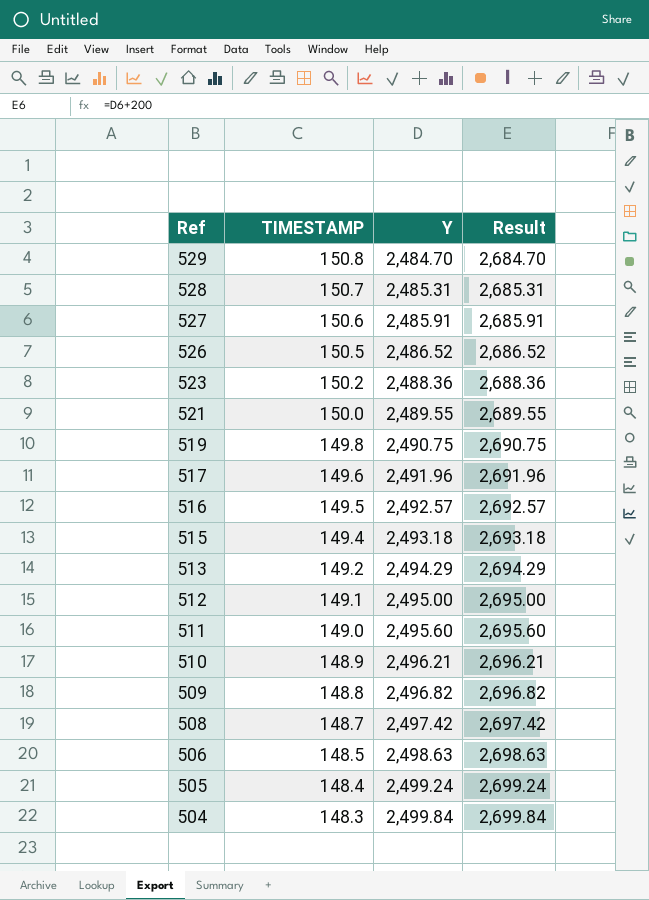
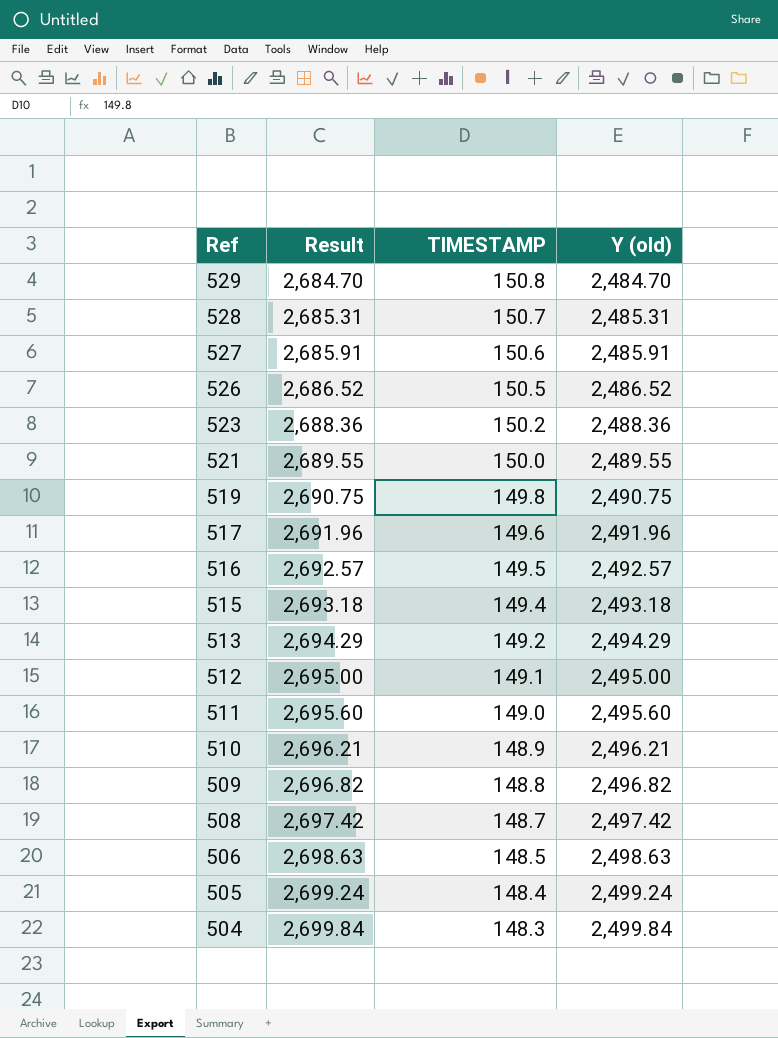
column Result | position: 4 -> 2
column name: Y -> Y (old)

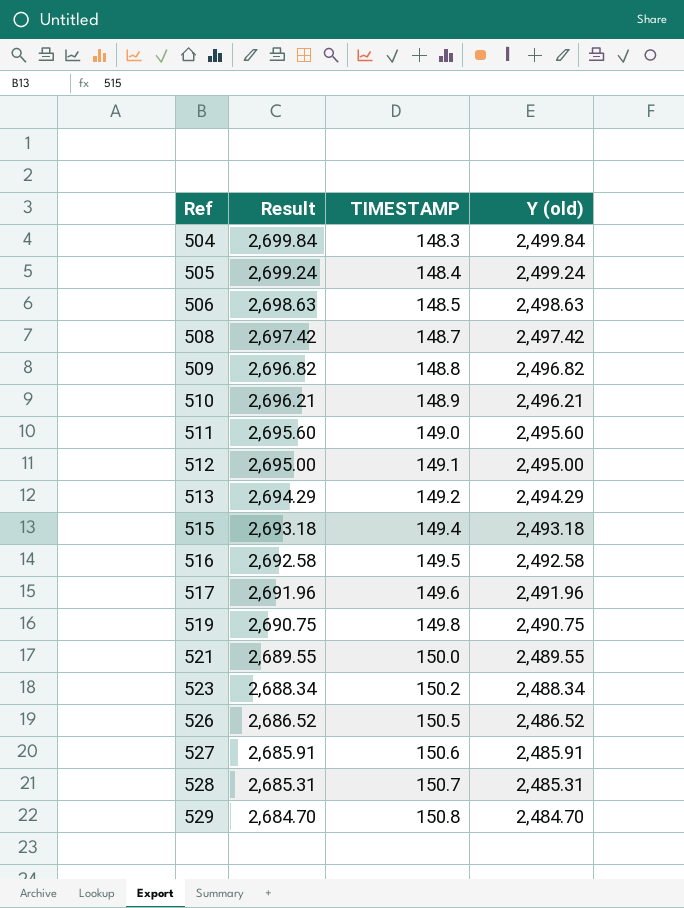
row order: Ref descending -> Ref ascending
516 | Result: 2,692.57 -> 2,692.58
516 | Y (old): 2,492.57 -> 2,492.58
523 | Result: 2,688.36 -> 2,688.34
523 | Y (old): 2,488.36 -> 2,488.34

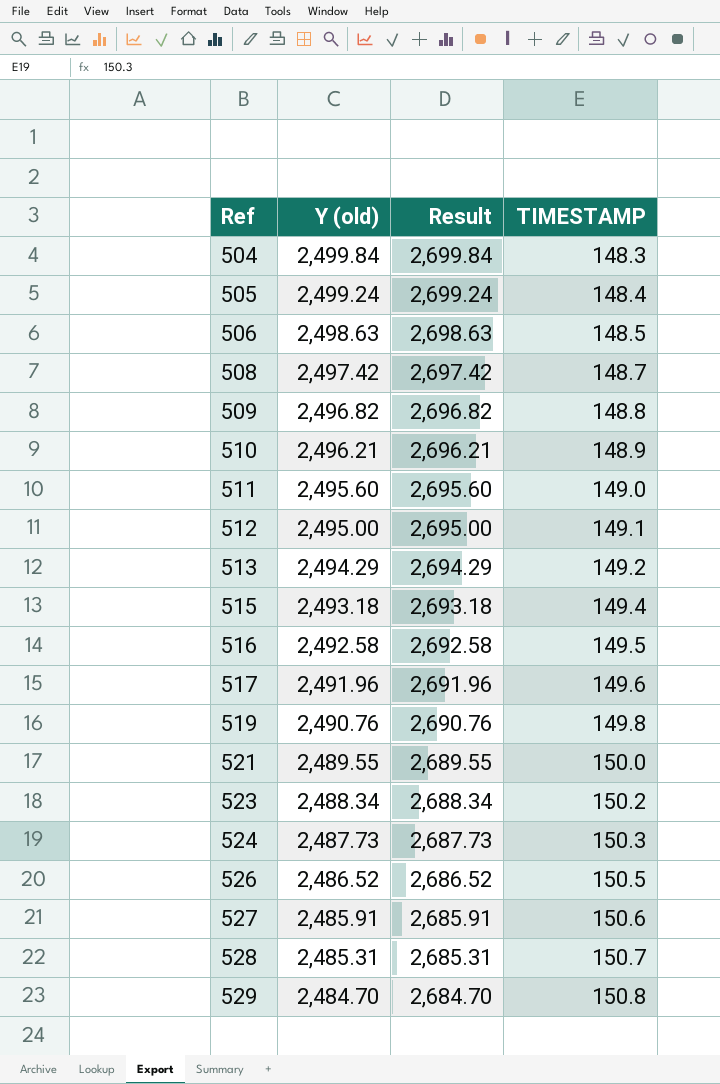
column Y (old) | position: 4 -> 2
519 | Y (old): 2,490.75 -> 2,490.76
519 | Result: 2,690.75 -> 2,690.76
row 524: none -> 2,487.73 | 2,687.73 | 150.3

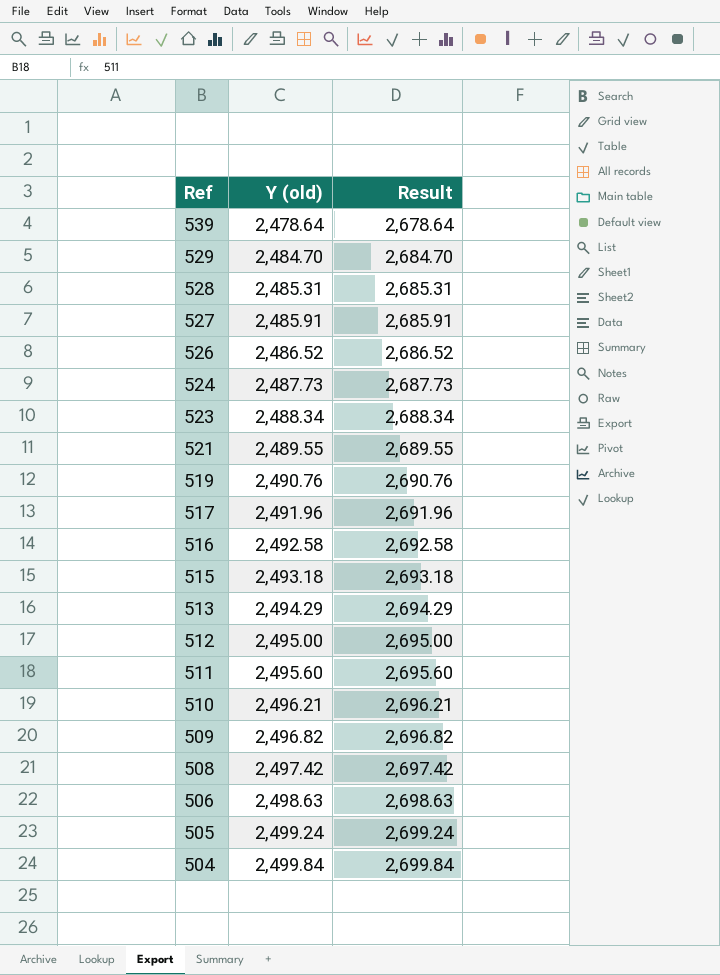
row order: Ref ascending -> Ref descending
column TIMESTAMP | position: 4 -> none
row 539: none -> 2,478.64 | 2,678.64

